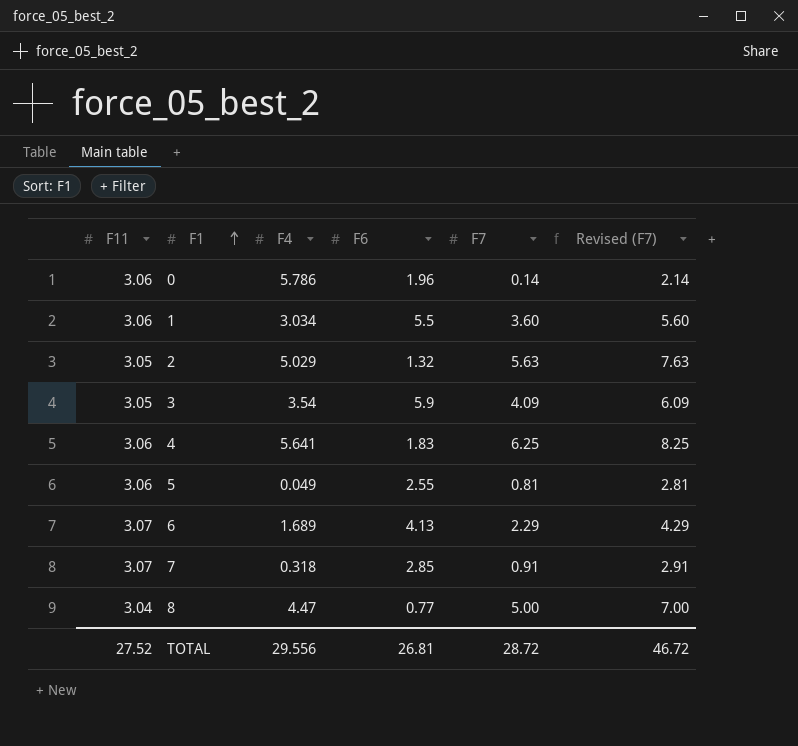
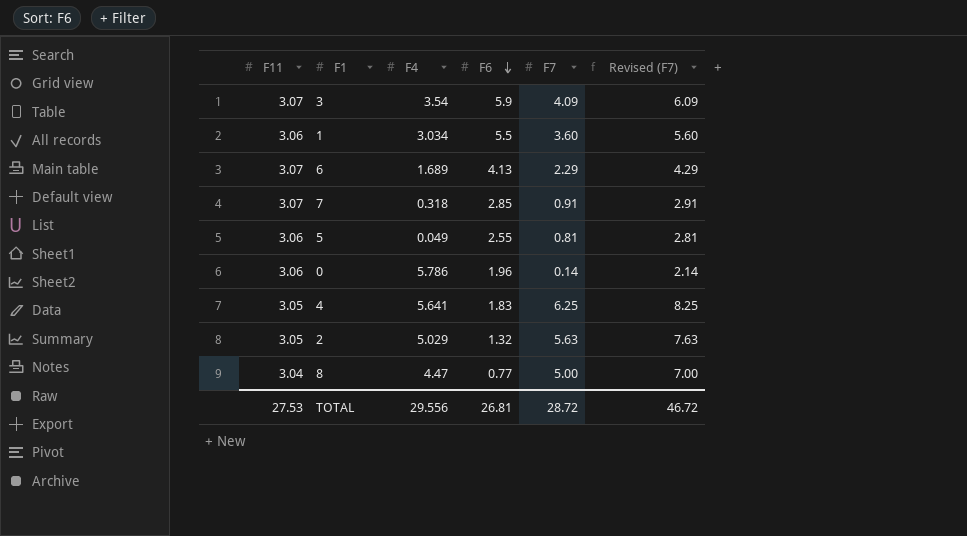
row order: F1 ascending -> F6 descending
3 | F11: 3.05 -> 3.07
4 | F11: 3.06 -> 3.05
TOTAL | F11: 27.52 -> 27.53

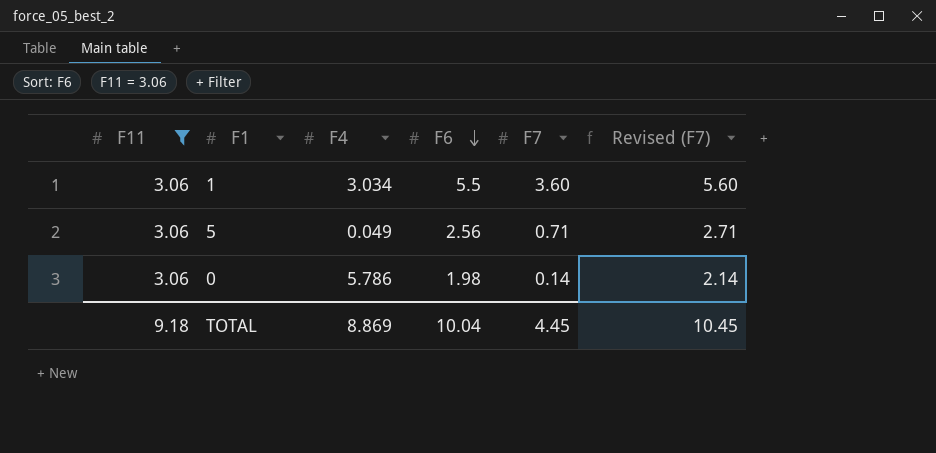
filter: none -> F11 = 3.06
5 | F6: 2.55 -> 2.56
5 | F7: 0.81 -> 0.71
5 | Revised (F7): 2.81 -> 2.71
0 | F6: 1.96 -> 1.98
TOTAL | F11: 27.53 -> 9.18
TOTAL | F4: 29.556 -> 8.869
TOTAL | F6: 26.81 -> 10.04
TOTAL | F7: 28.72 -> 4.45
TOTAL | Revised (F7): 46.72 -> 10.45

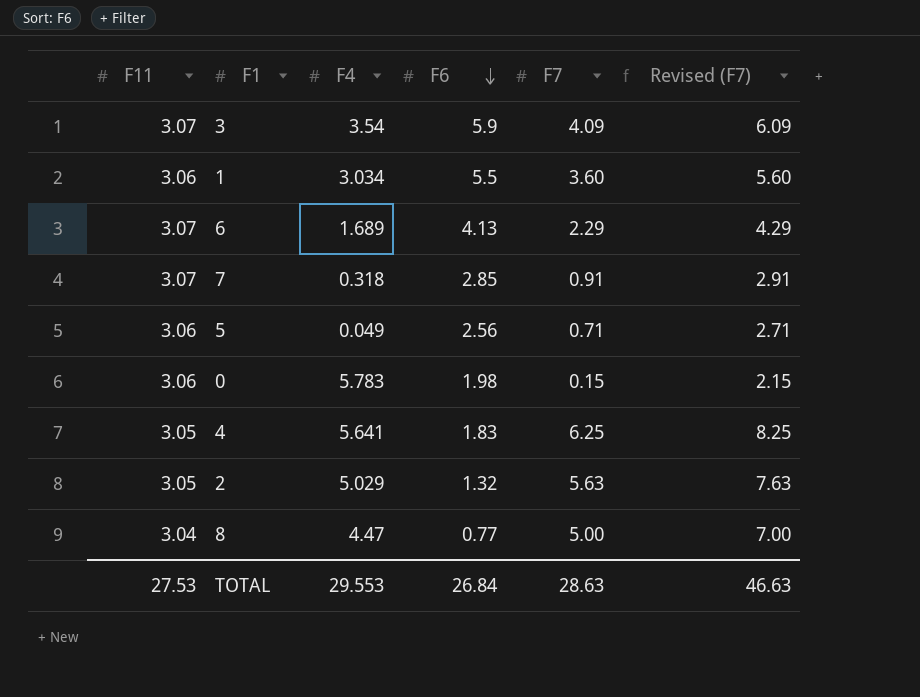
filter: F11 = 3.06 -> none
0 | F4: 5.786 -> 5.783
0 | F7: 0.14 -> 0.15
0 | Revised (F7): 2.14 -> 2.15
TOTAL | F11: 9.18 -> 27.53
TOTAL | F4: 8.869 -> 29.553
TOTAL | F6: 10.04 -> 26.84
TOTAL | F7: 4.45 -> 28.63
TOTAL | Revised (F7): 10.45 -> 46.63

